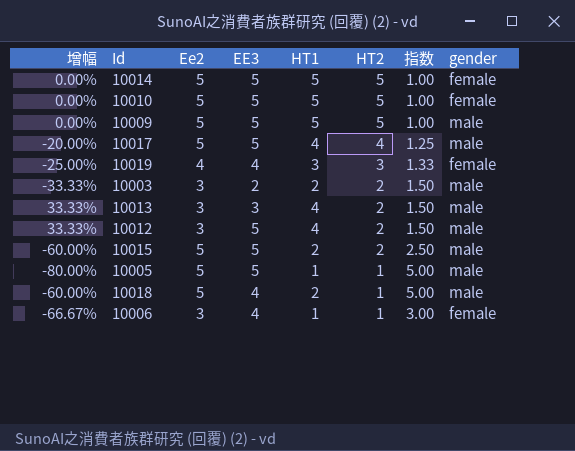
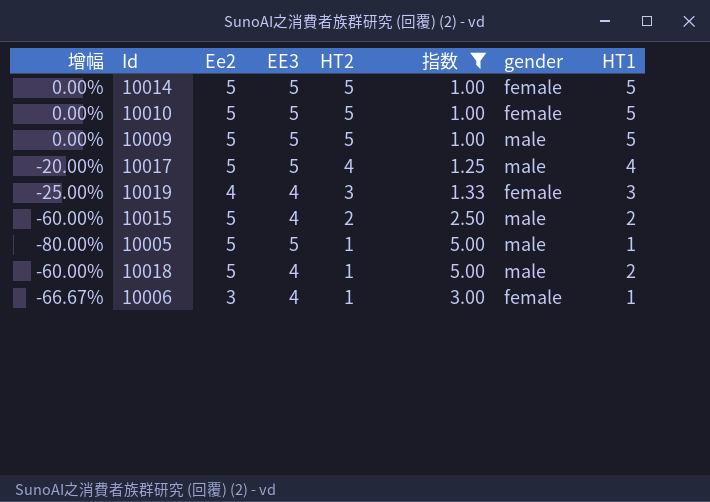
filter: none -> 指数 != 1.50
column HT1 | position: 5 -> 8
10015 | EE3: 5 -> 4

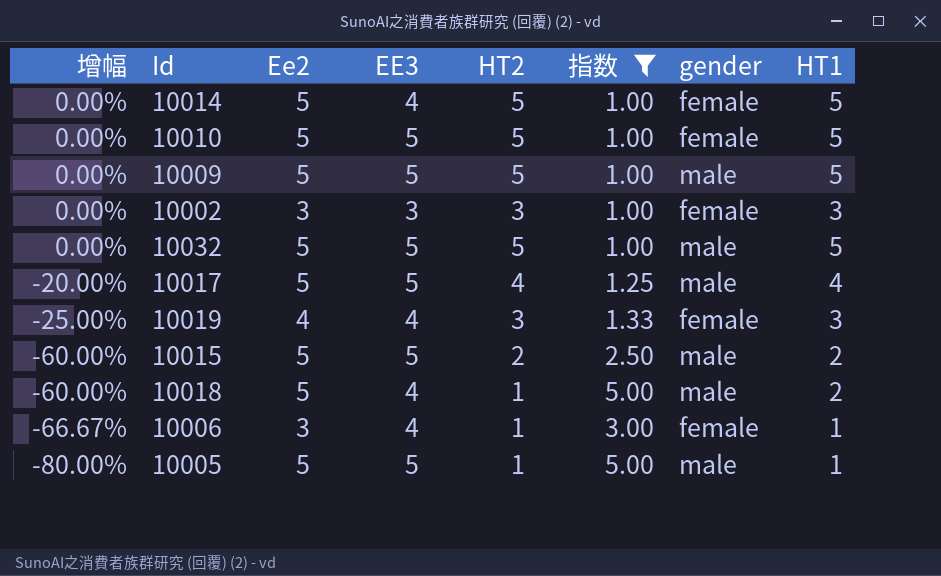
row order: HT2 descending -> 增幅 descending
10014 | EE3: 5 -> 4
row 10002: none -> 0.00% | 3 | 3 | 3 | 1.00 | female | 3
row 10032: none -> 0.00% | 5 | 5 | 5 | 1.00 | male | 5
10015 | EE3: 4 -> 5

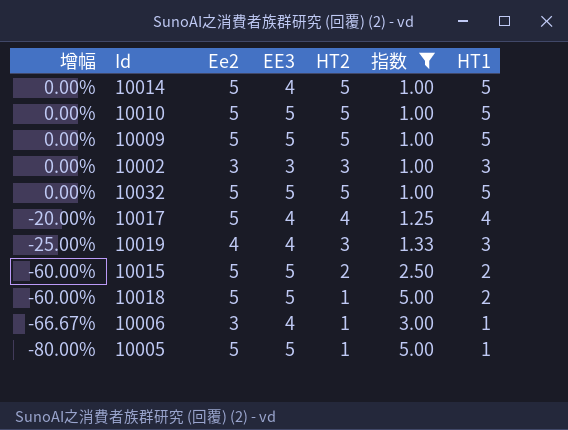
column gender | position: 7 -> none
10017 | EE3: 5 -> 4
10018 | EE3: 4 -> 5

